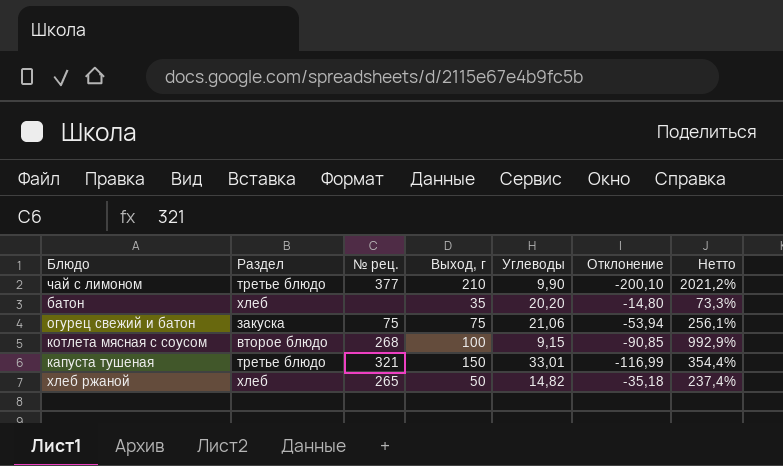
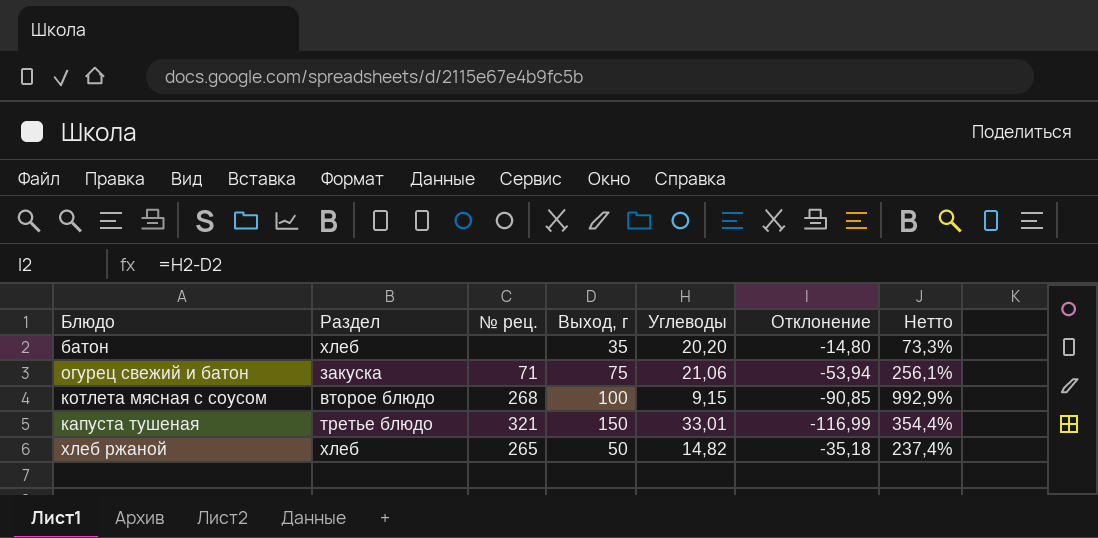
row чай с лимоном: третье блюдо | 377 | 210 | 9,90 | -200,10 | 2021,2% -> none
огурец свежий и батон | № рец.: 75 -> 71

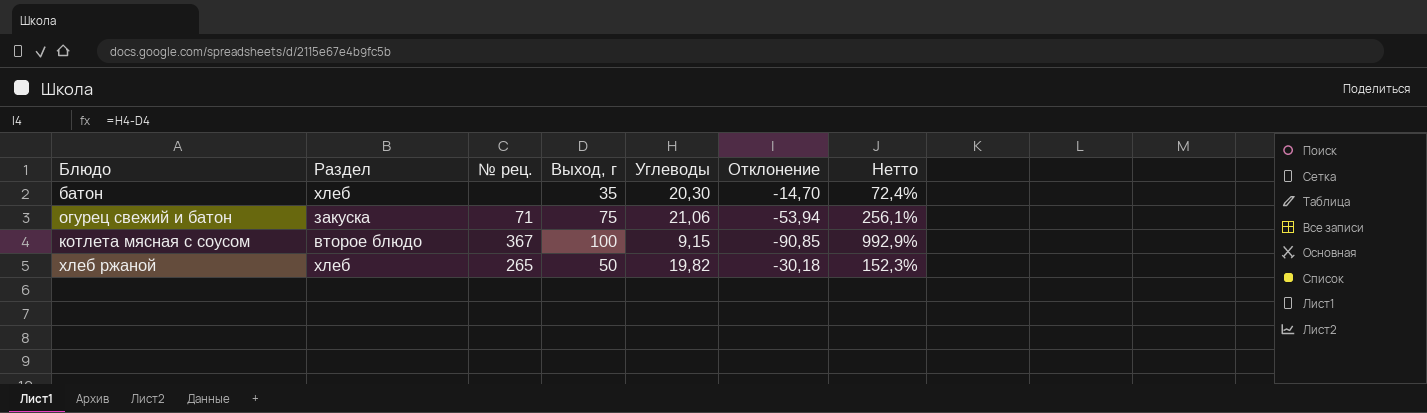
row капуста тушеная: третье блюдо | 321 | 150 | 33,01 | -116,99 | 354,4% -> none
батон | Углеводы: 20,20 -> 20,30
батон | Отклонение: -14,80 -> -14,70
батон | Нетто: 73,3% -> 72,4%
котлета мясная с соусом | № рец.: 268 -> 367
хлеб ржаной | Углеводы: 14,82 -> 19,82
хлеб ржаной | Отклонение: -35,18 -> -30,18
хлеб ржаной | Нетто: 237,4% -> 152,3%

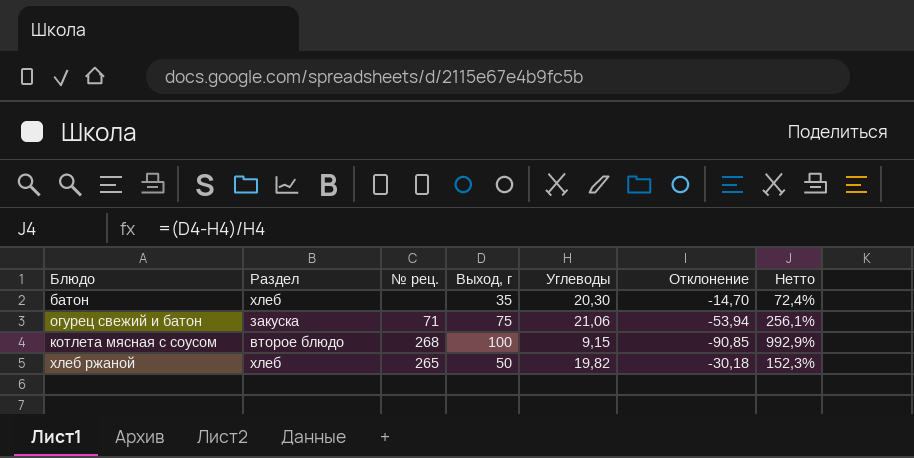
котлета мясная с соусом | № рец.: 367 -> 268

